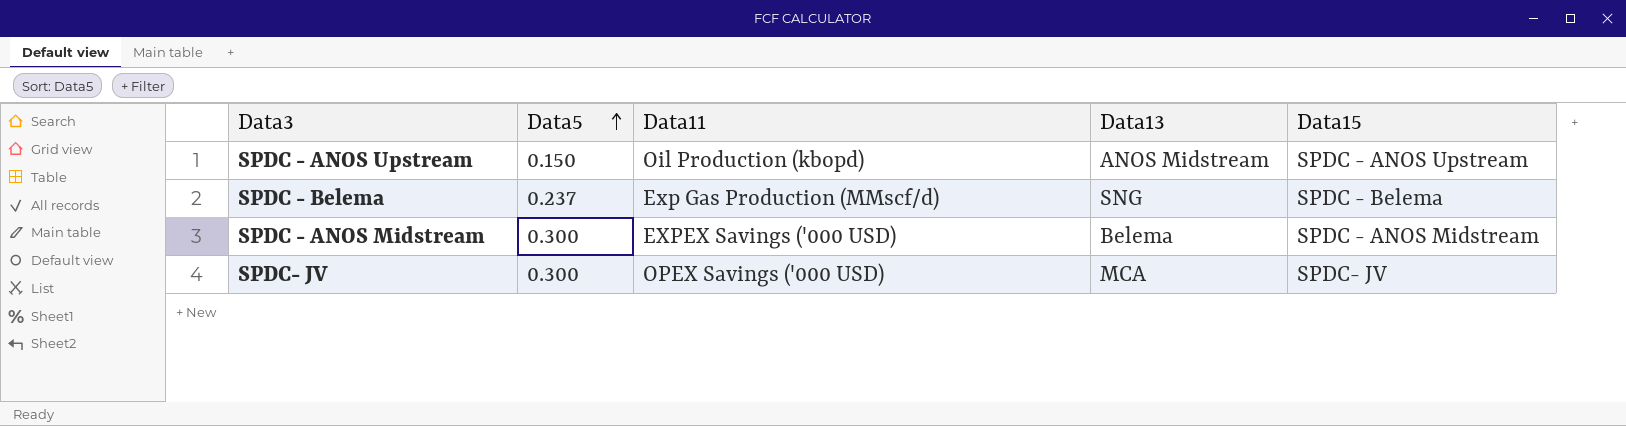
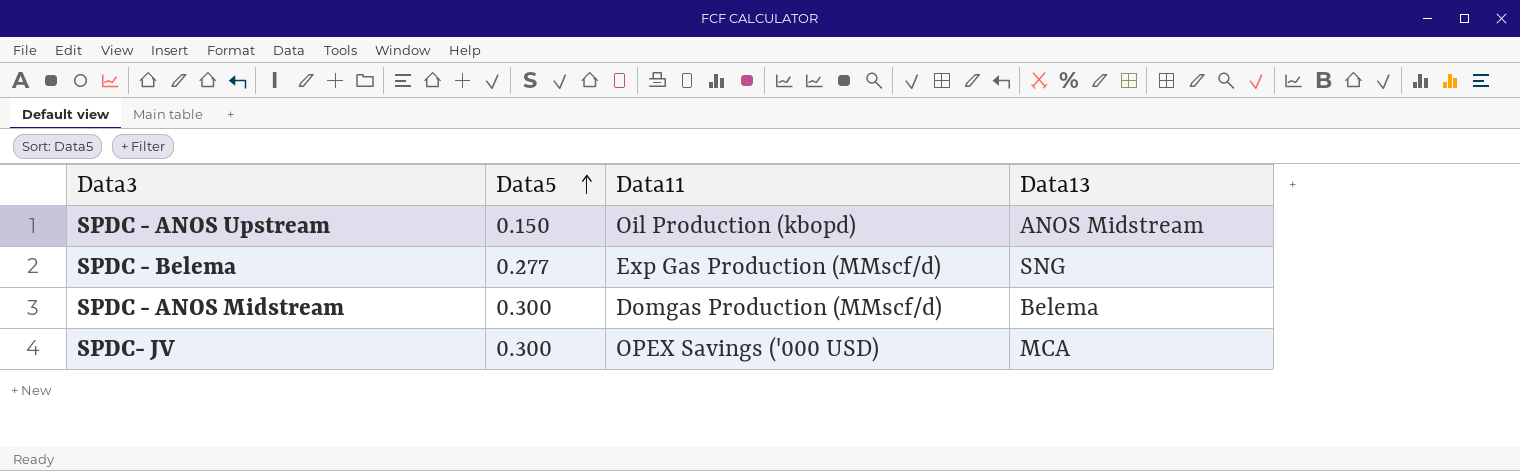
column Data15 | position: 5 -> none
SPDC - Belema | Data5: 0.237 -> 0.277
SPDC - ANOS Midstream | Data11: EXPEX Savings ('000 USD) -> Domgas Production (MMscf/d)

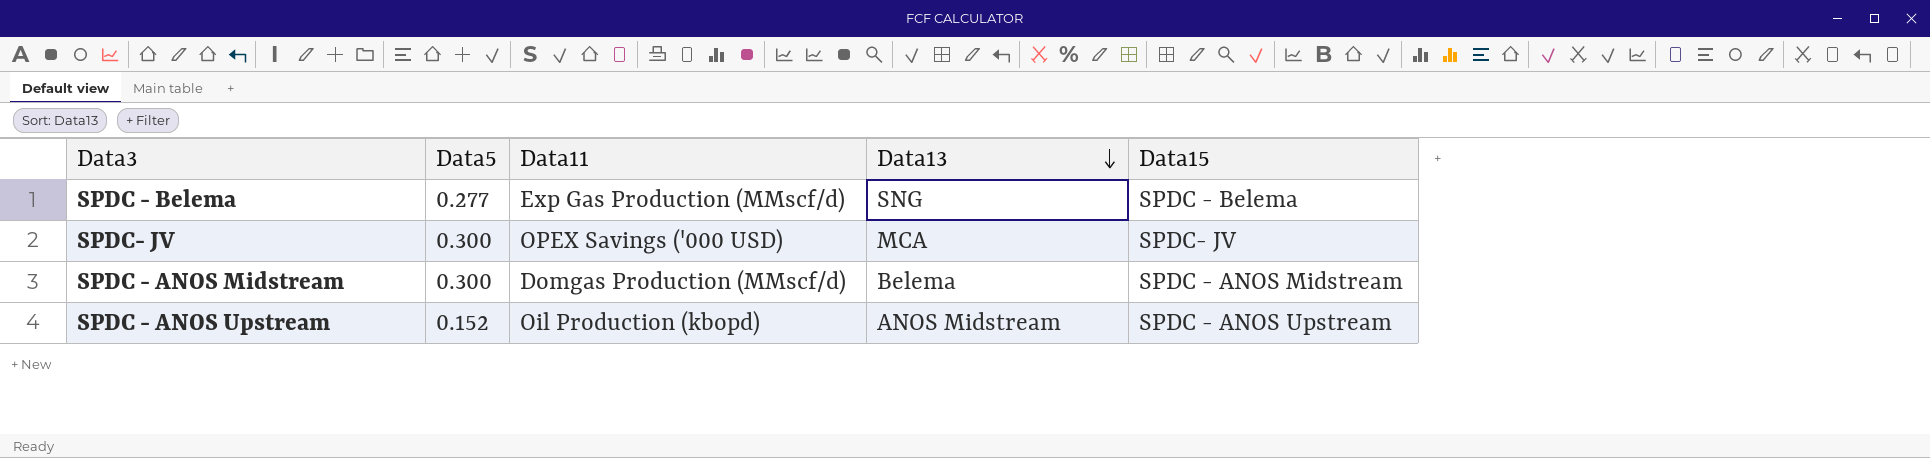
row order: Data5 ascending -> Data13 descending
column Data15 | position: none -> 5
SPDC - ANOS Upstream | Data5: 0.150 -> 0.152

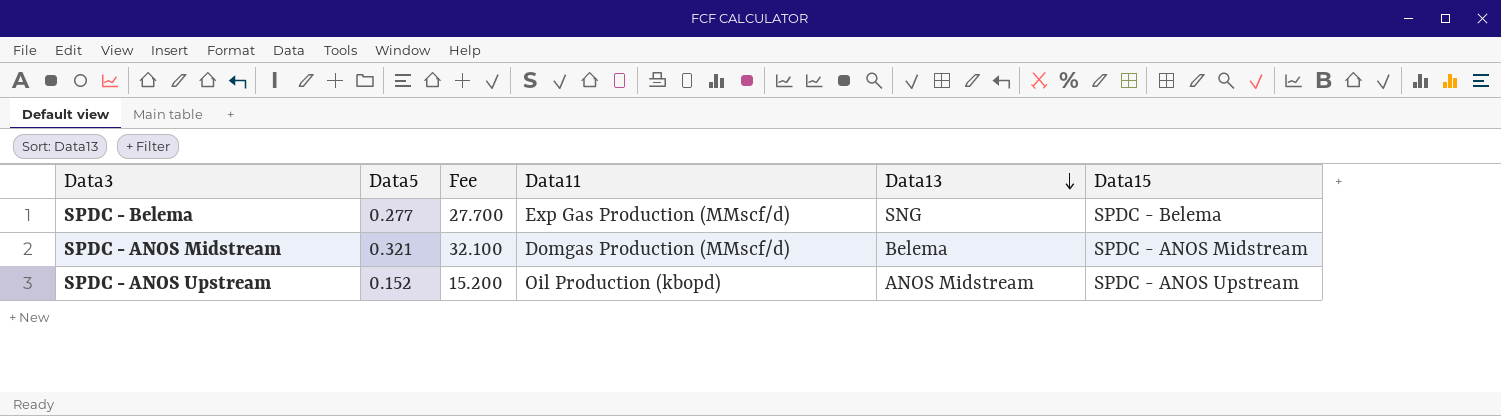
column Fee | formula: none -> [Data5] * 100
row SPDC- JV: 0.300 | OPEX Savings ('000 USD) | MCA | SPDC- JV -> none
SPDC - ANOS Midstream | Data5: 0.300 -> 0.321

